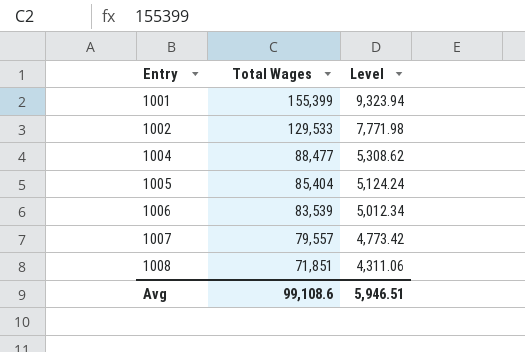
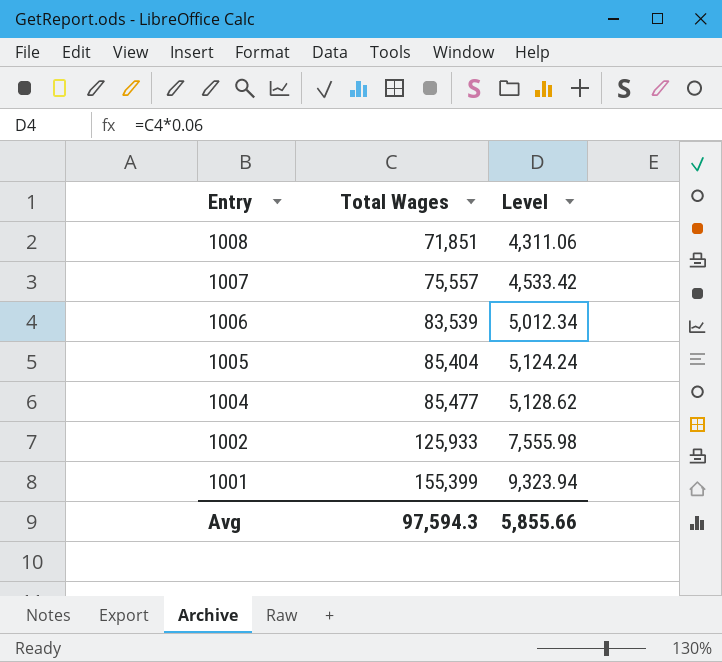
row order: Entry ascending -> Entry descending
1007 | Total Wages: 79,557 -> 75,557
1007 | Level: 4,773.42 -> 4,533.42
1004 | Total Wages: 88,477 -> 85,477
1004 | Level: 5,308.62 -> 5,128.62
1002 | Total Wages: 129,533 -> 125,933
1002 | Level: 7,771.98 -> 7,555.98
Avg | Total Wages: 99,108.6 -> 97,594.3
Avg | Level: 5,946.51 -> 5,855.66

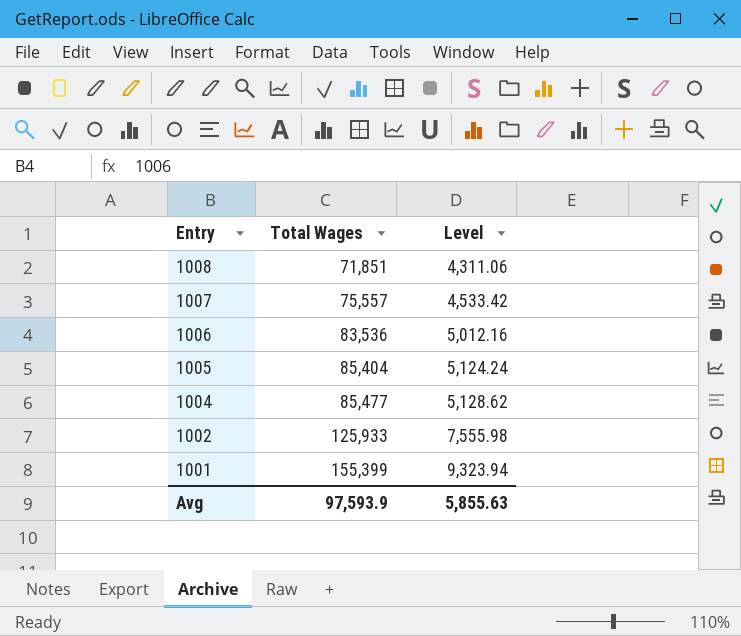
1006 | Total Wages: 83,539 -> 83,536
1006 | Level: 5,012.34 -> 5,012.16
Avg | Total Wages: 97,594.3 -> 97,593.9
Avg | Level: 5,855.66 -> 5,855.63

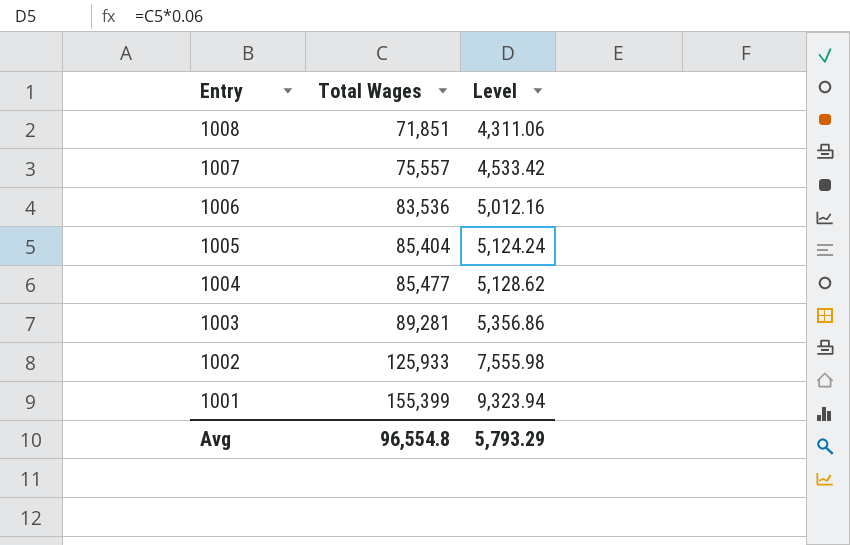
row 1003: none -> 89,281 | 5,356.86
Avg | Total Wages: 97,593.9 -> 96,554.8
Avg | Level: 5,855.63 -> 5,793.29

